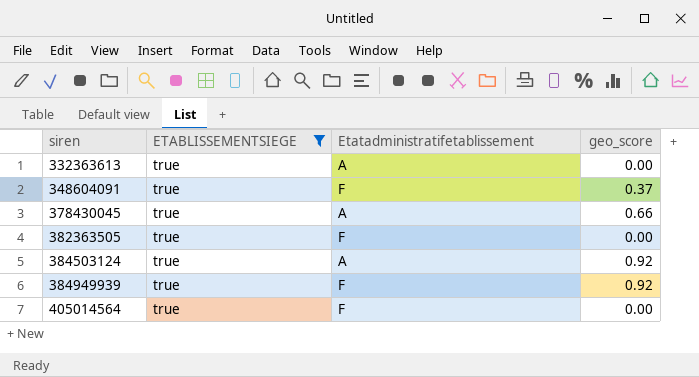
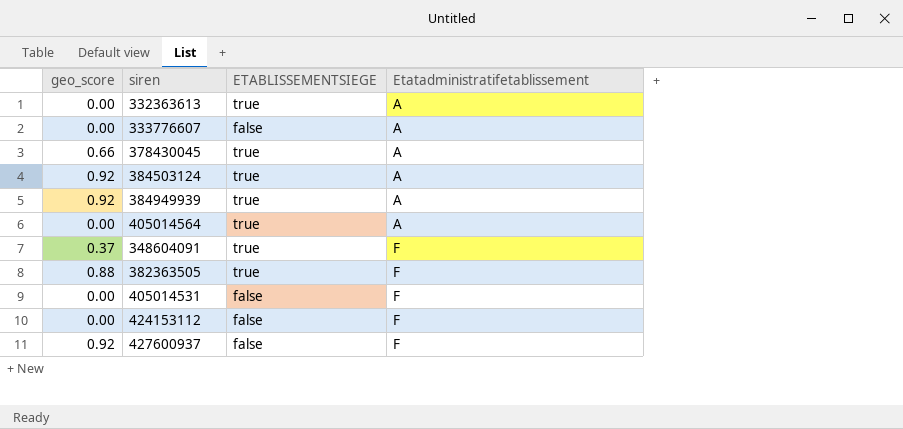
filter: ETABLISSEMENTSIEGE = true -> none
row order: siren ascending -> Etatadministratifetablissement ascending
column geo_score | position: 4 -> 1
384949939 | Etatadministratifetablissement: F -> A
405014564 | Etatadministratifetablissement: F -> A
382363505 | geo_score: 0.00 -> 0.88

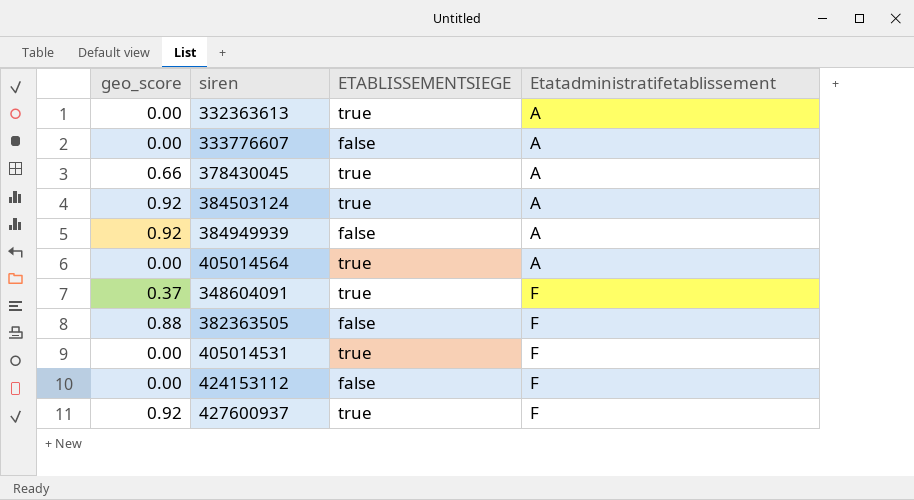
384949939 | ETABLISSEMENTSIEGE: true -> false
382363505 | ETABLISSEMENTSIEGE: true -> false
405014531 | ETABLISSEMENTSIEGE: false -> true
427600937 | ETABLISSEMENTSIEGE: false -> true

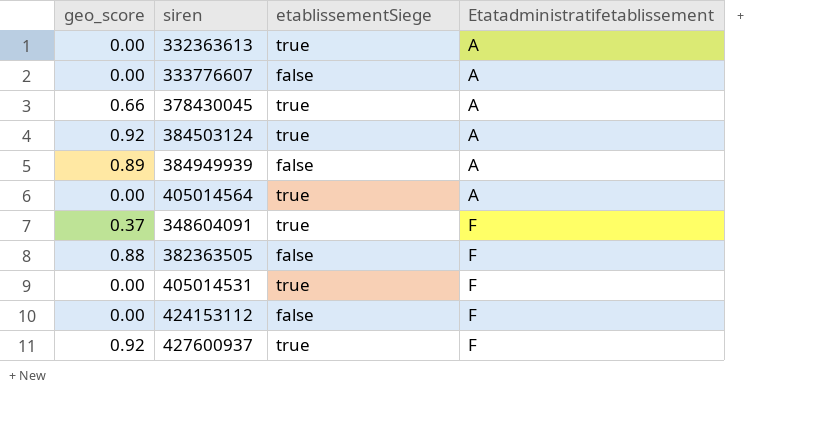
column name: ETABLISSEMENTSIEGE -> etablissementSiege
384949939 | geo_score: 0.92 -> 0.89

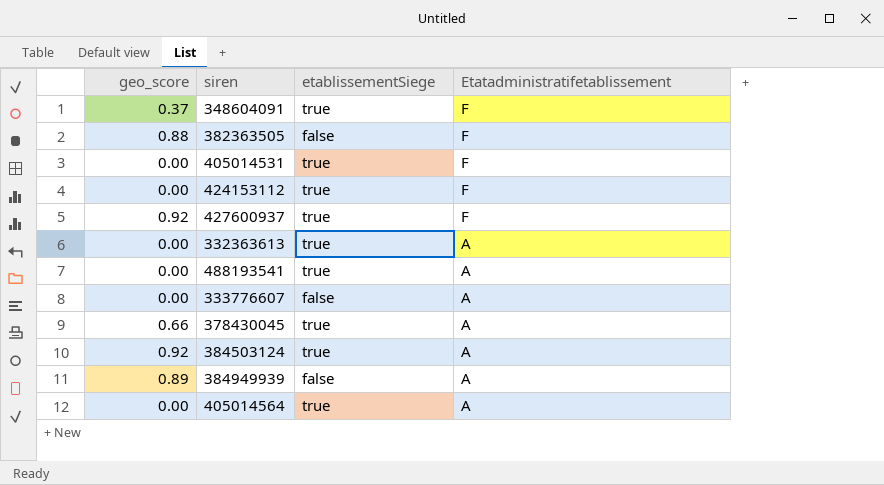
row order: Etatadministratifetablissement ascending -> Etatadministratifetablissement descending
424153112 | etablissementSiege: false -> true
row 488193541: none -> 0.00 | true | A

